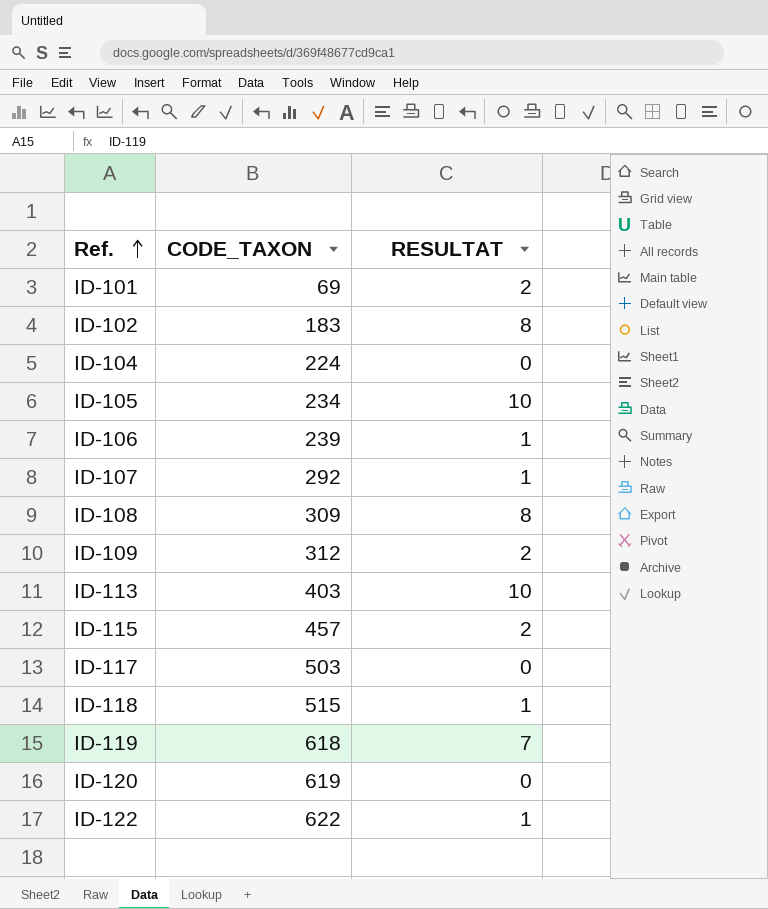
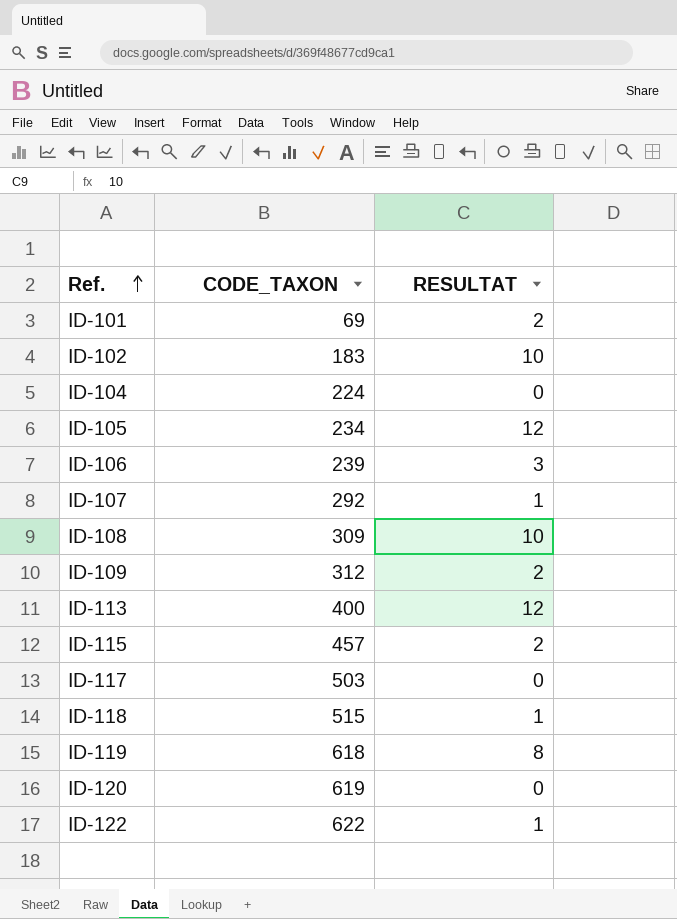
ID-102 | RESULTAT: 8 -> 10
ID-105 | RESULTAT: 10 -> 12
ID-106 | RESULTAT: 1 -> 3
ID-108 | RESULTAT: 8 -> 10
ID-113 | CODE_TAXON: 403 -> 400
ID-113 | RESULTAT: 10 -> 12
ID-119 | RESULTAT: 7 -> 8

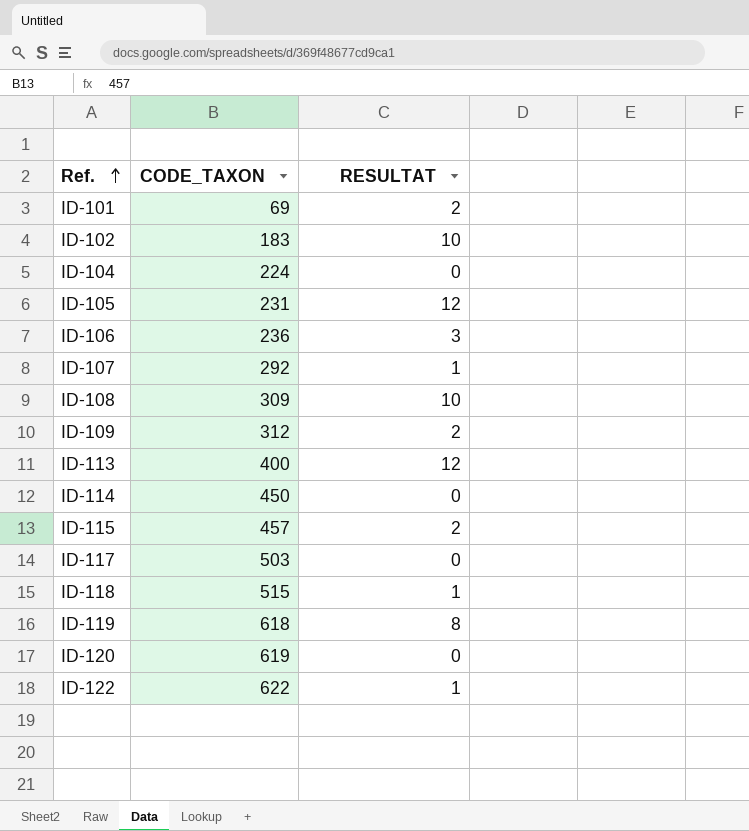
ID-105 | CODE_TAXON: 234 -> 231
ID-106 | CODE_TAXON: 239 -> 236
row ID-114: none -> 450 | 0

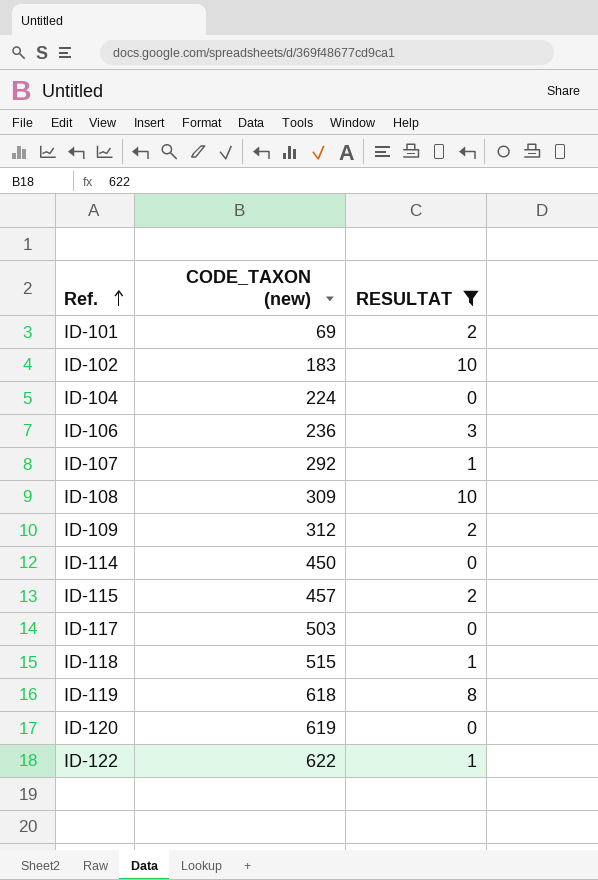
filter: none -> RESULTAT != 12
column name: CODE_TAXON -> CODE_TAXON (new)

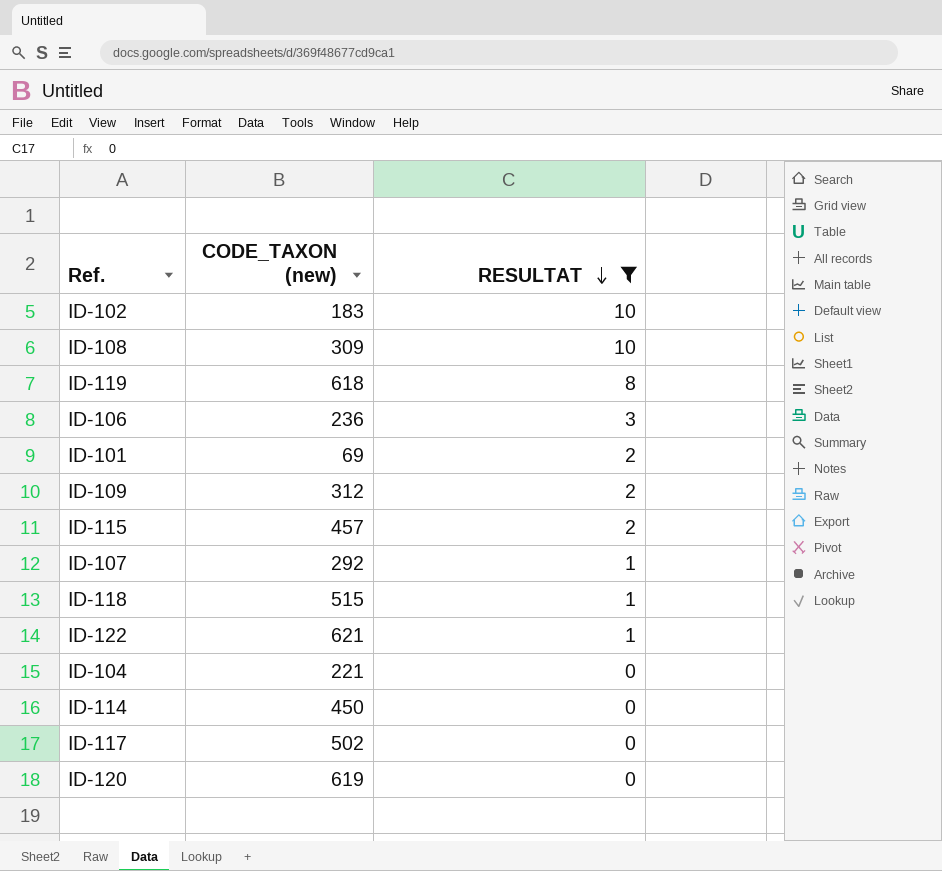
row order: Ref. ascending -> RESULTAT descending
ID-122 | CODE_TAXON (new): 622 -> 621
ID-104 | CODE_TAXON (new): 224 -> 221
ID-117 | CODE_TAXON (new): 503 -> 502

